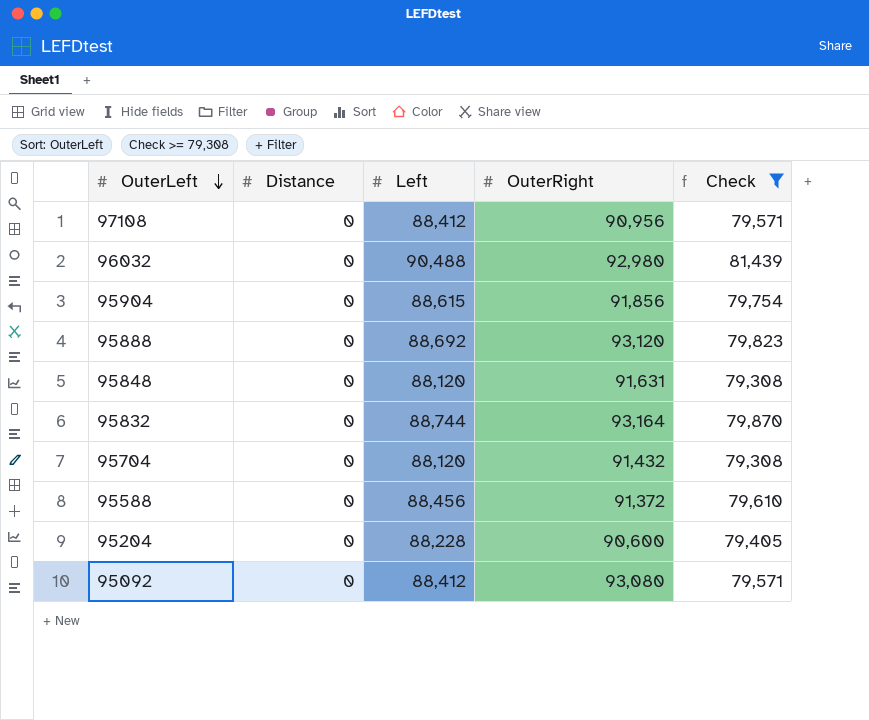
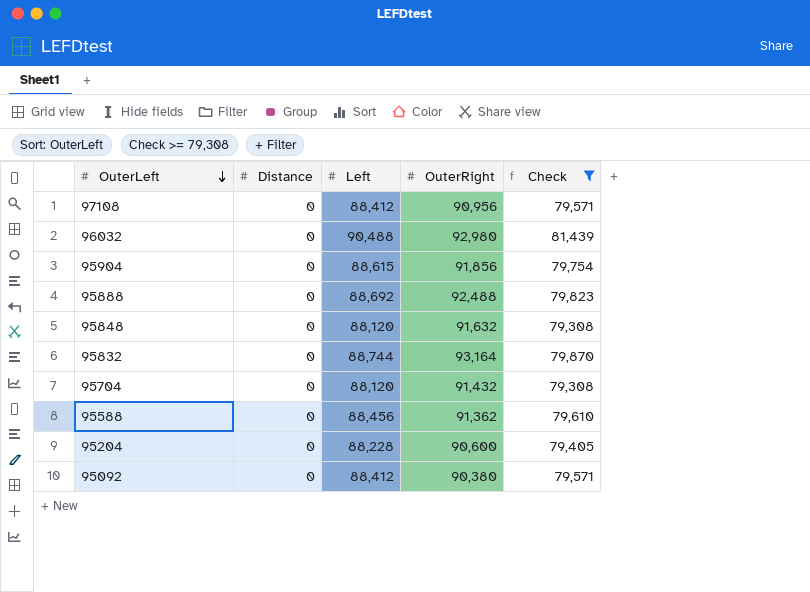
95888 | OuterRight: 93,120 -> 92,488
95848 | OuterRight: 91,631 -> 91,632
95588 | OuterRight: 91,372 -> 91,362
95092 | OuterRight: 93,080 -> 90,380

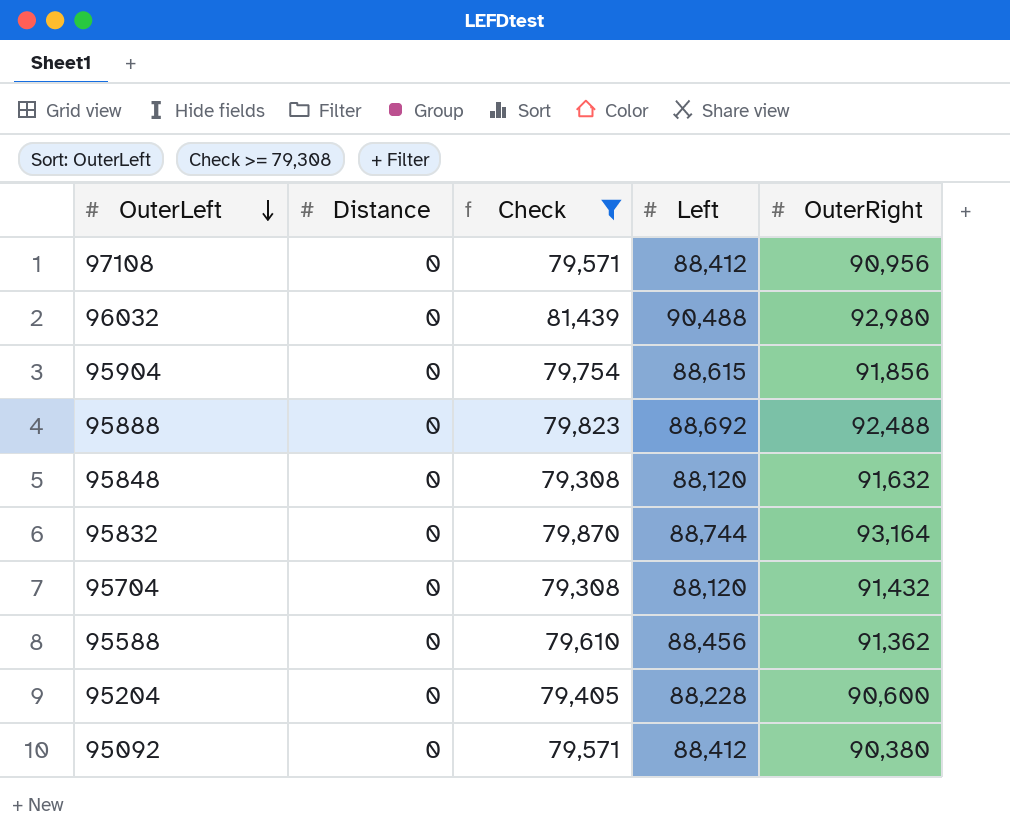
column Check | position: 5 -> 3

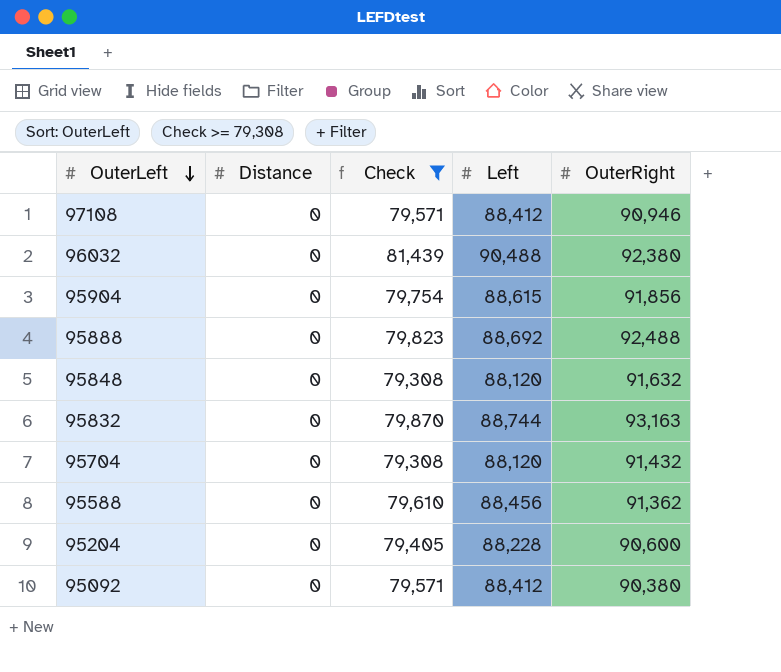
97108 | OuterRight: 90,956 -> 90,946
96032 | OuterRight: 92,980 -> 92,380
95832 | OuterRight: 93,164 -> 93,163

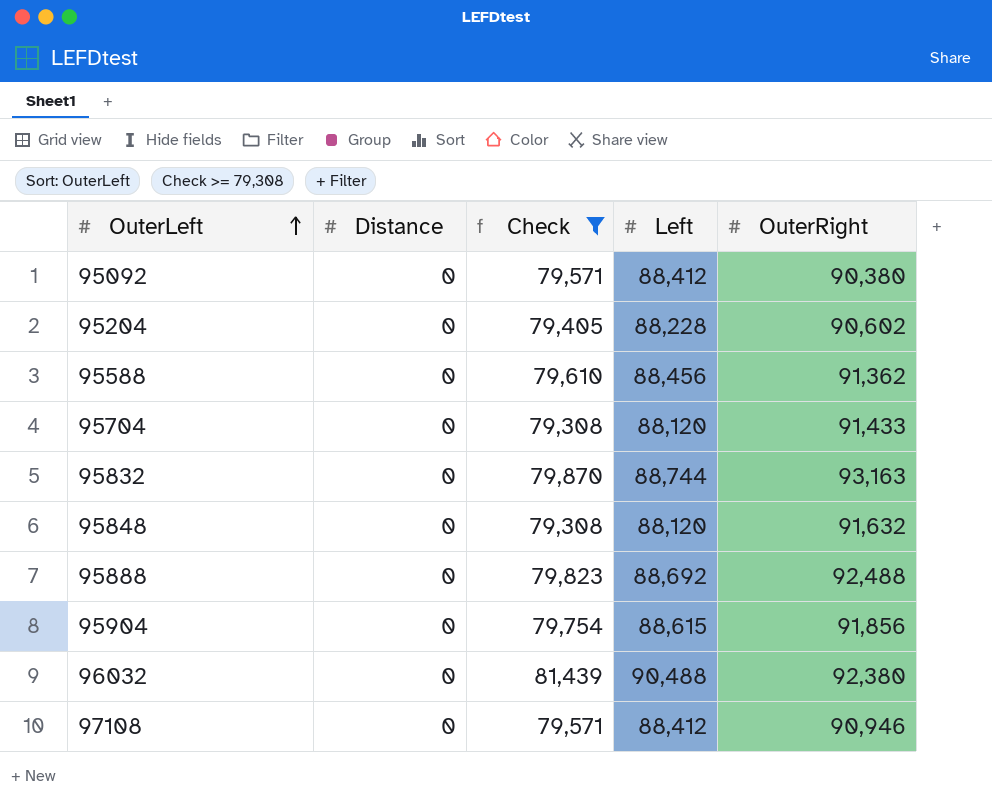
row order: OuterLeft descending -> OuterLeft ascending
95204 | OuterRight: 90,600 -> 90,602
95704 | OuterRight: 91,432 -> 91,433

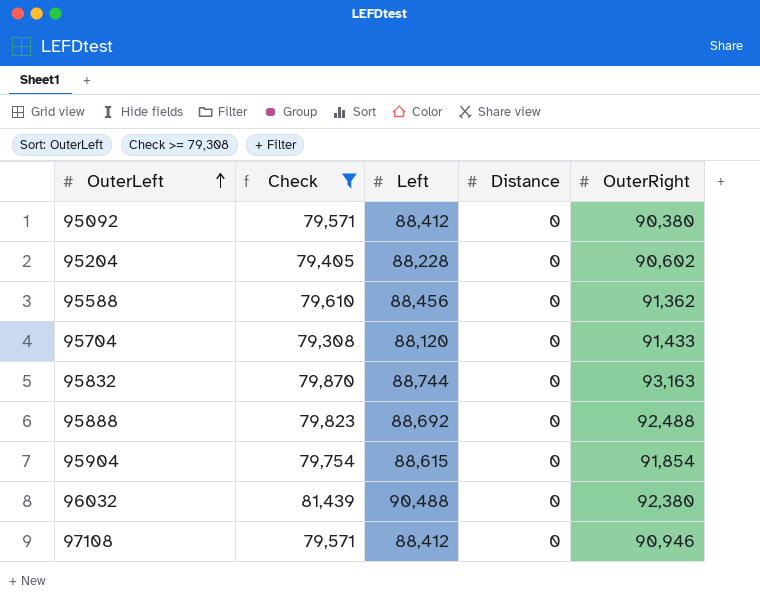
column Distance | position: 2 -> 4
row 95848: 0 | 79,308 | 88,120 | 91,632 -> none
95904 | OuterRight: 91,856 -> 91,854

